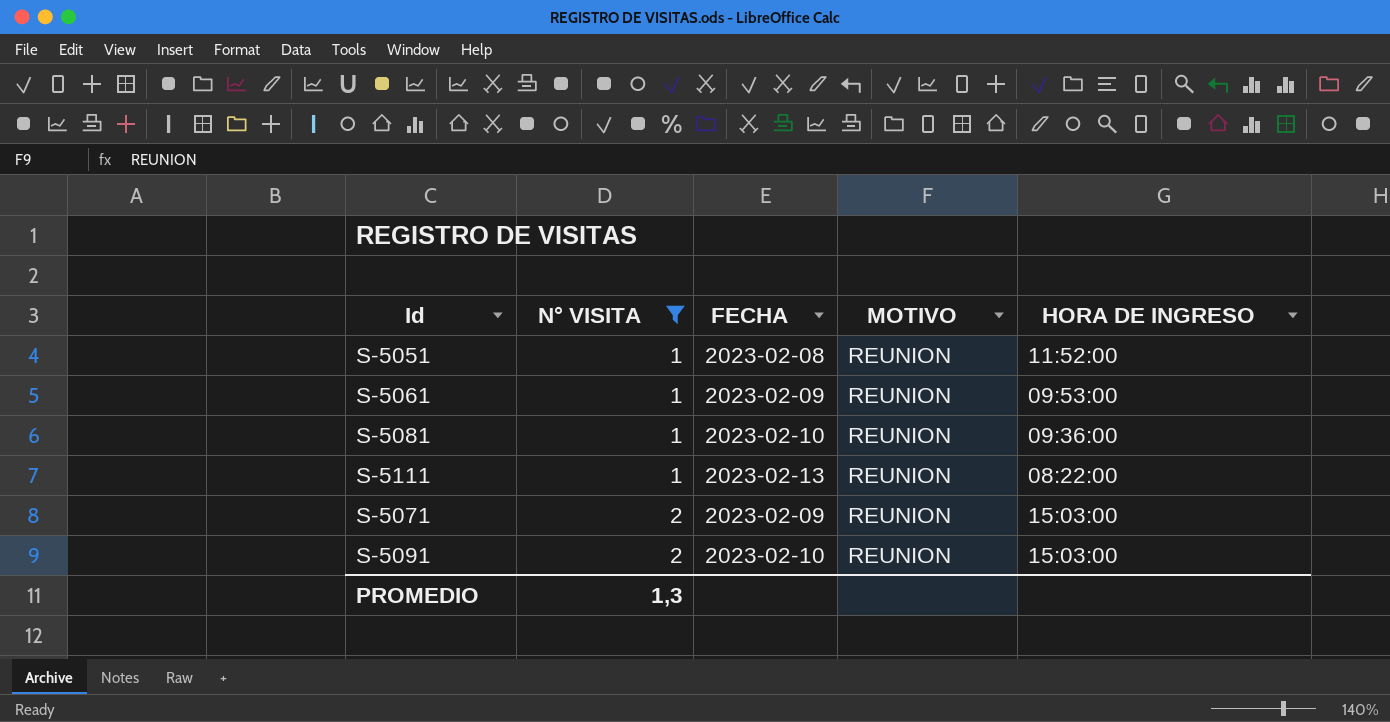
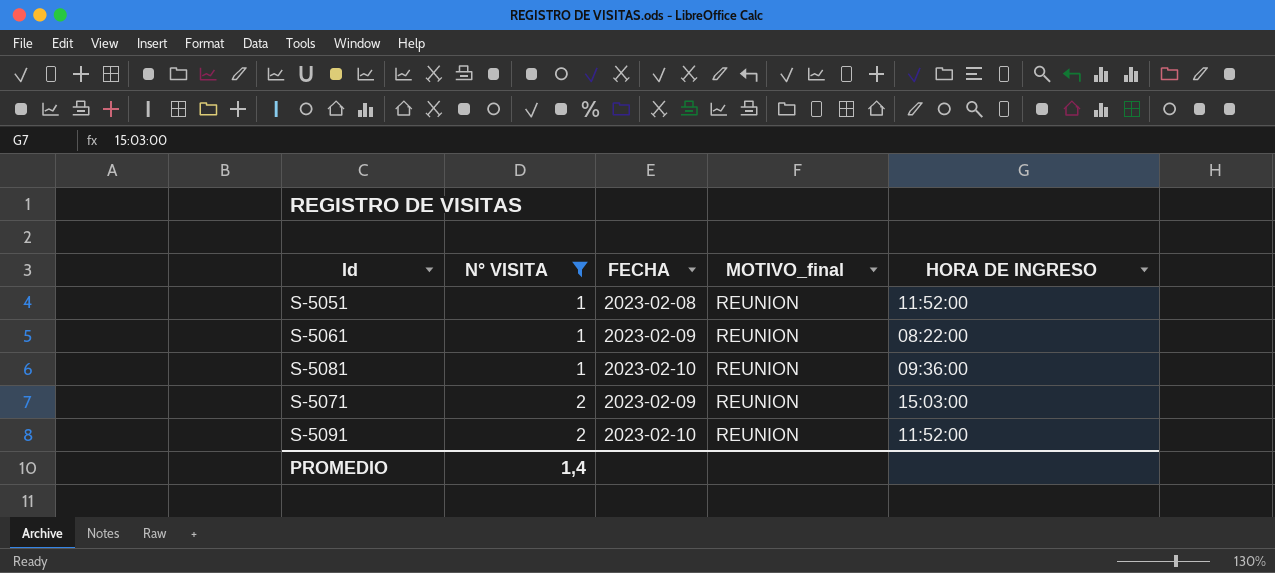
column name: MOTIVO -> MOTIVO_final
row S-5111: 1 | 2023-02-13 | REUNION | 08:22:00 -> none
S-5061 | HORA DE INGRESO: 09:53:00 -> 08:22:00
S-5091 | HORA DE INGRESO: 15:03:00 -> 11:52:00
PROMEDIO | N° VISITA: 1,3 -> 1,4

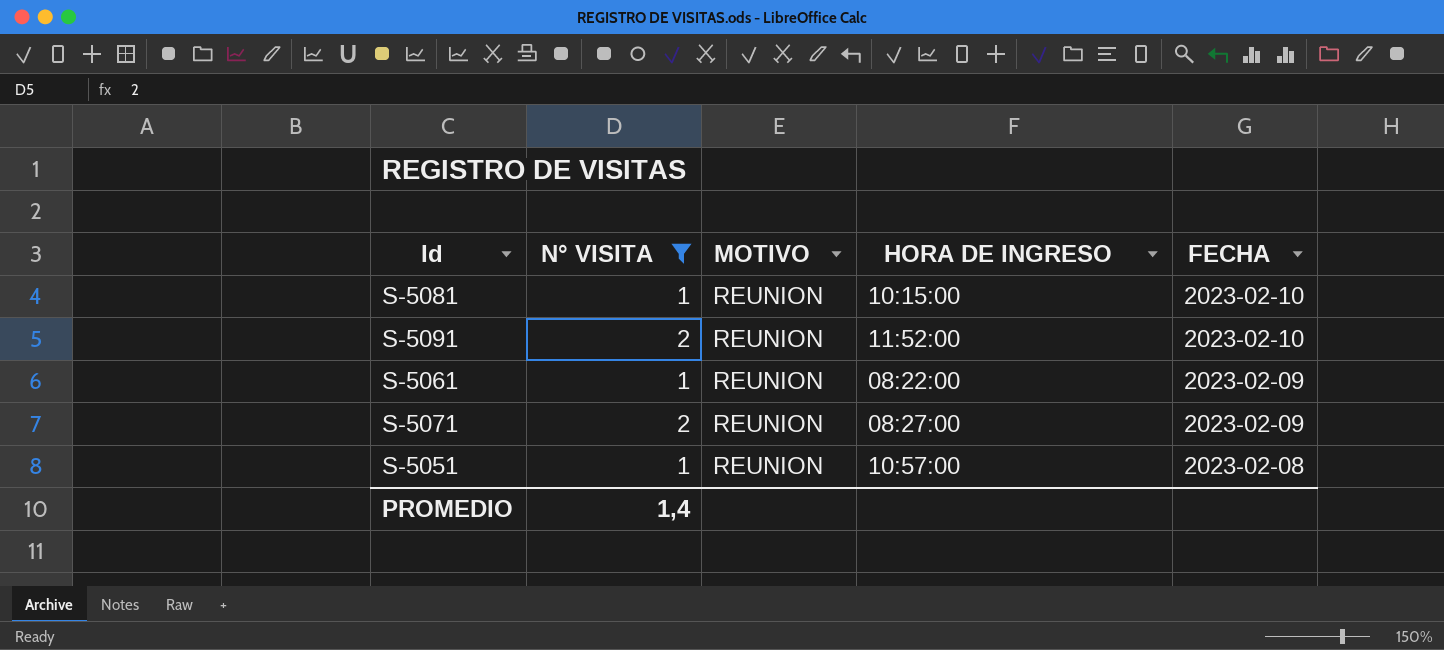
row order: N° VISITA ascending -> FECHA descending
column name: MOTIVO_final -> MOTIVO
column FECHA | position: 3 -> 5
S-5081 | HORA DE INGRESO: 09:36:00 -> 10:15:00
S-5071 | HORA DE INGRESO: 15:03:00 -> 08:27:00
S-5051 | HORA DE INGRESO: 11:52:00 -> 10:57:00

